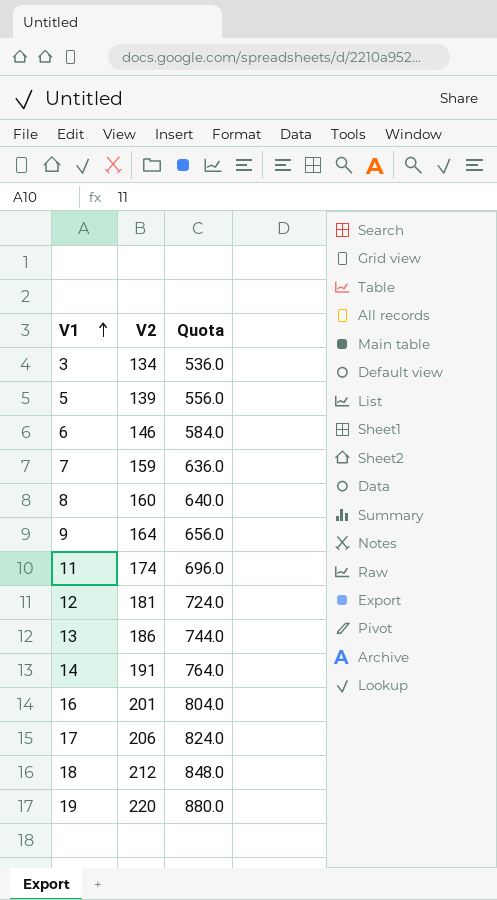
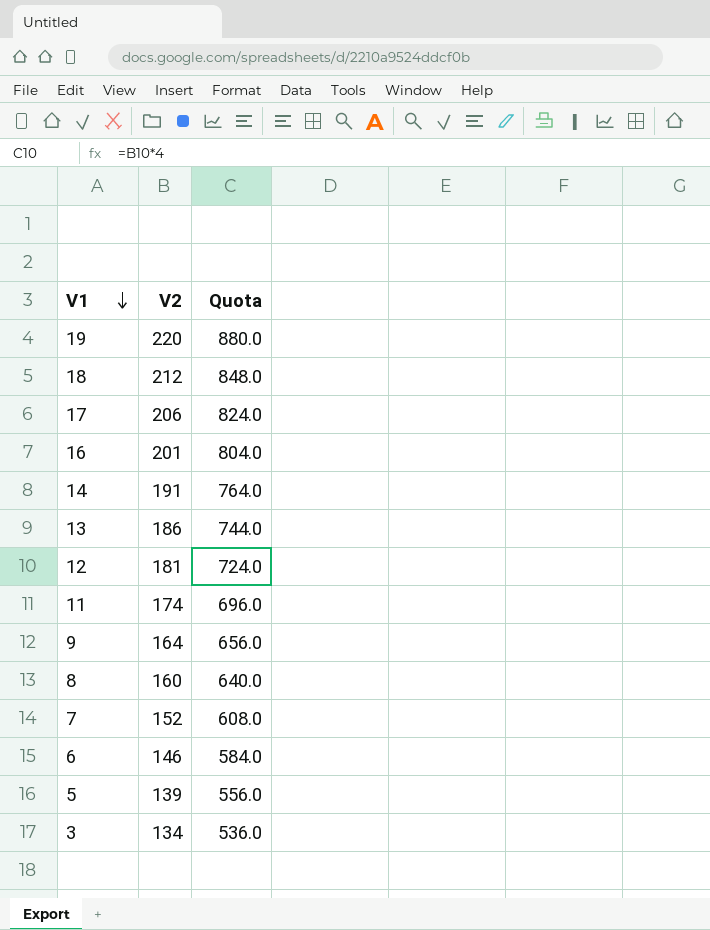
row order: V1 ascending -> V1 descending
7 | V2: 159 -> 152
7 | Quota: 636.0 -> 608.0

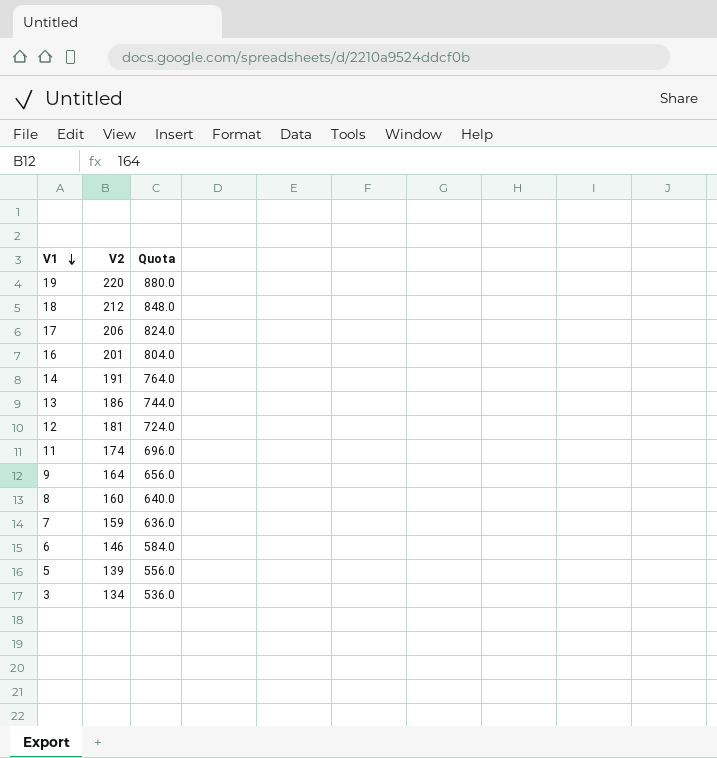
7 | V2: 152 -> 159
7 | Quota: 608.0 -> 636.0

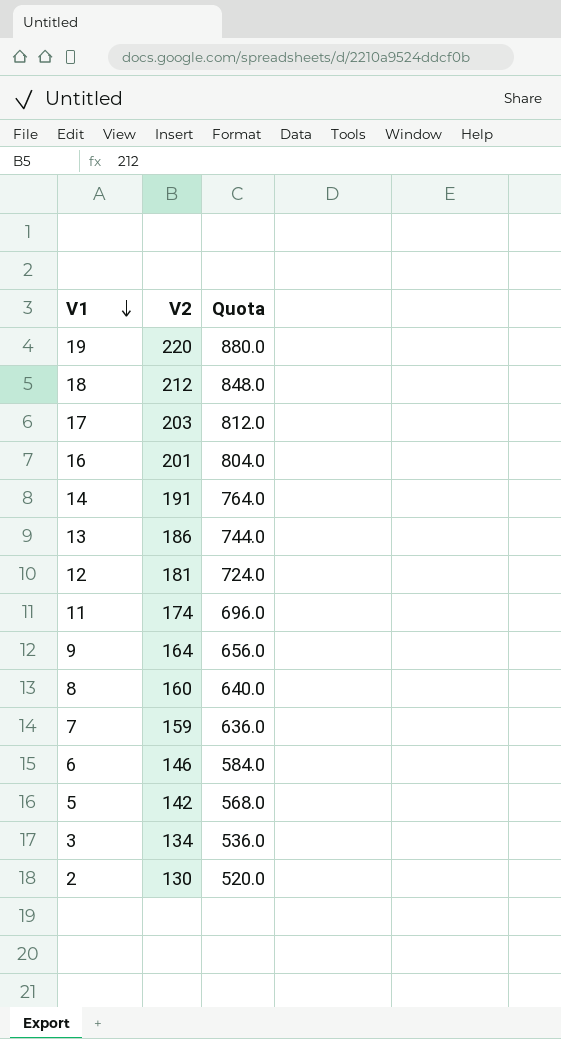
17 | V2: 206 -> 203
17 | Quota: 824.0 -> 812.0
5 | V2: 139 -> 142
5 | Quota: 556.0 -> 568.0
row 2: none -> 130 | 520.0

